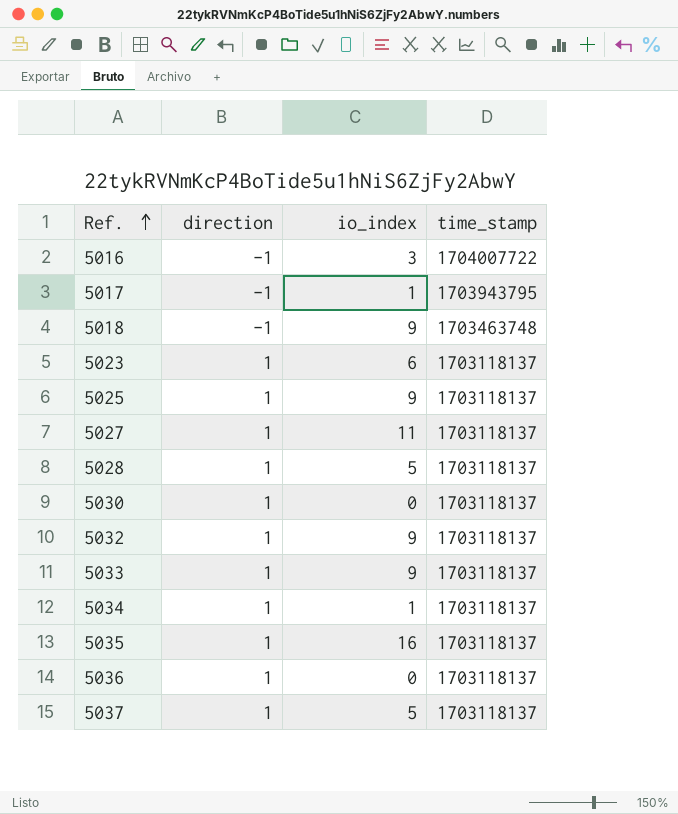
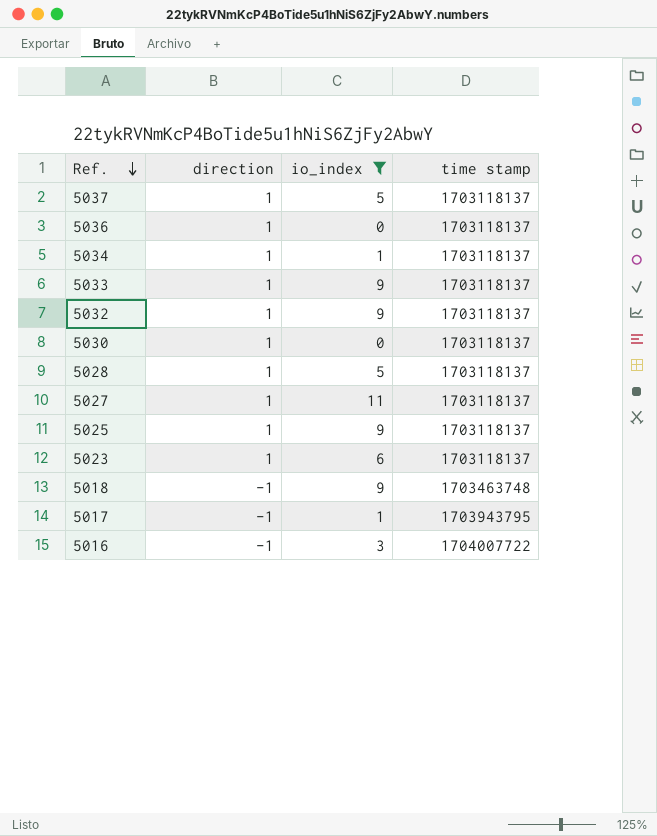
filter: none -> io_index != 16
row order: Ref. ascending -> Ref. descending
column name: time_stamp -> time stamp

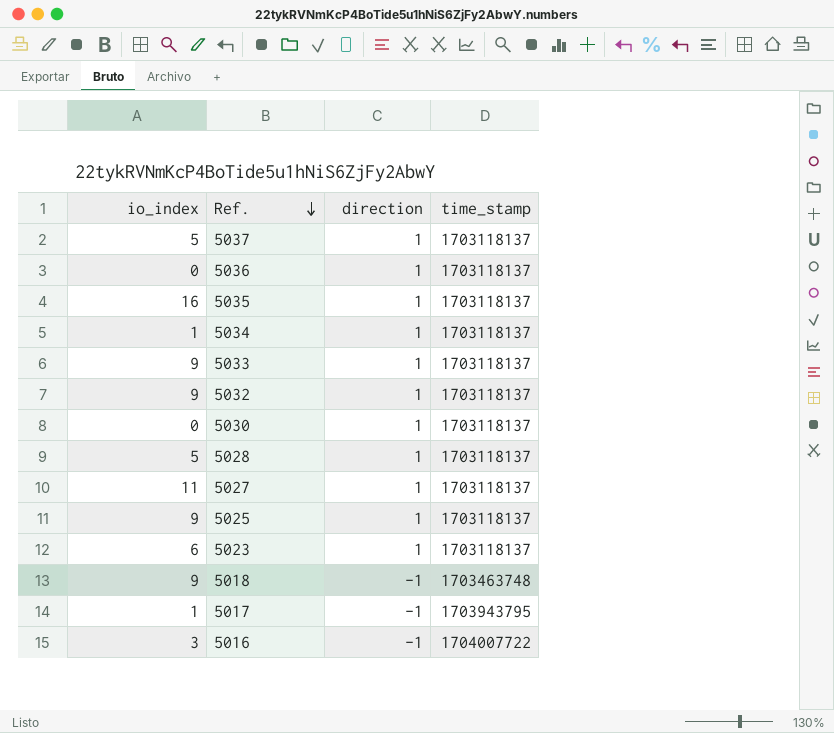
filter: io_index != 16 -> none
column io_index | position: 3 -> 1
column name: time stamp -> time_stamp

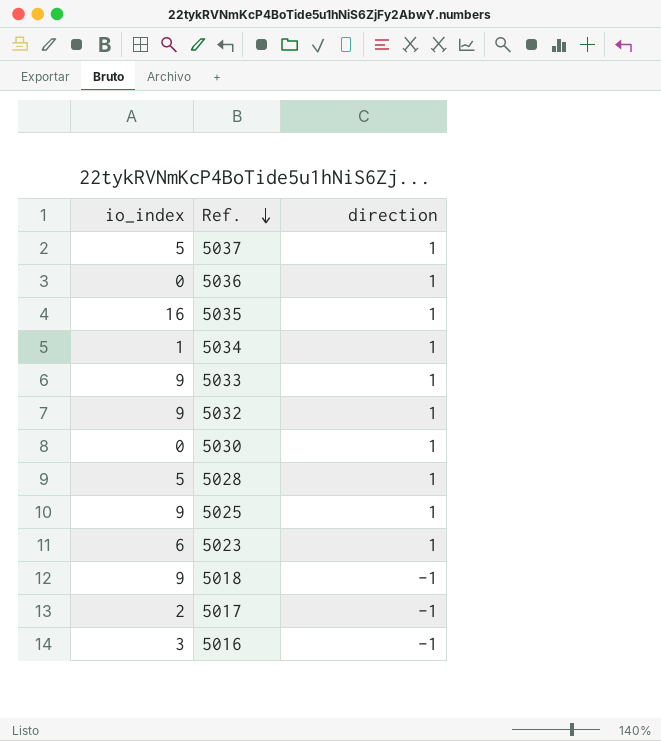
column time_stamp | position: 4 -> none
row 5027: 11 | 1 | 1703118137 -> none
5017 | io_index: 1 -> 2

